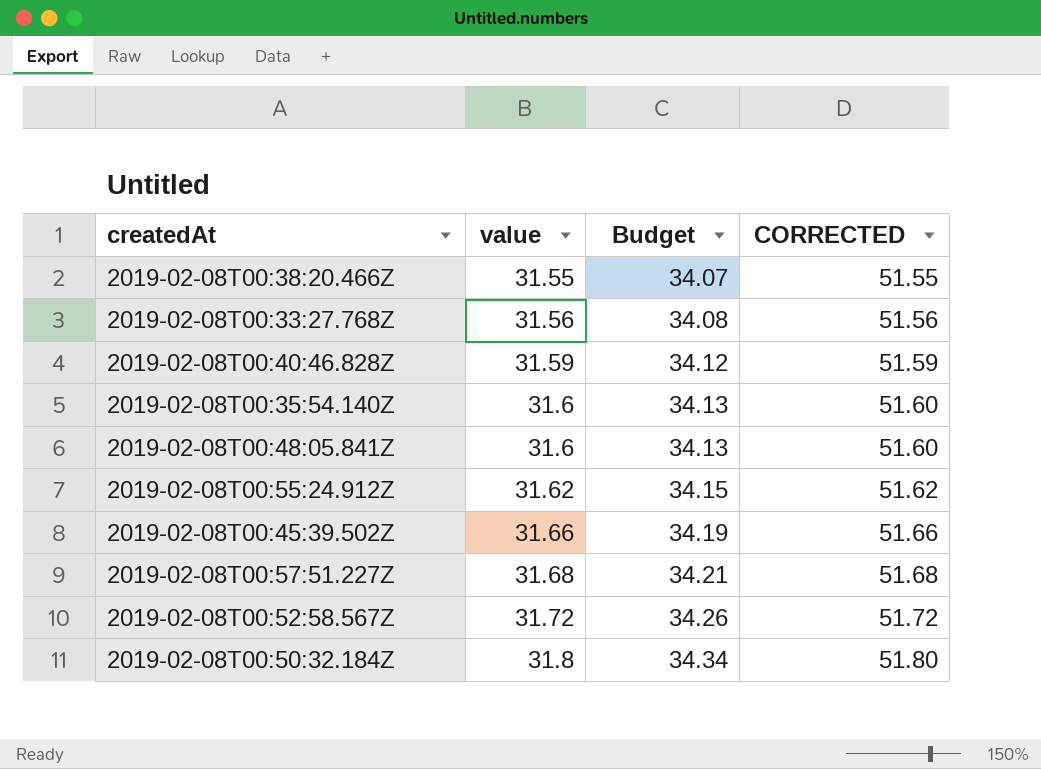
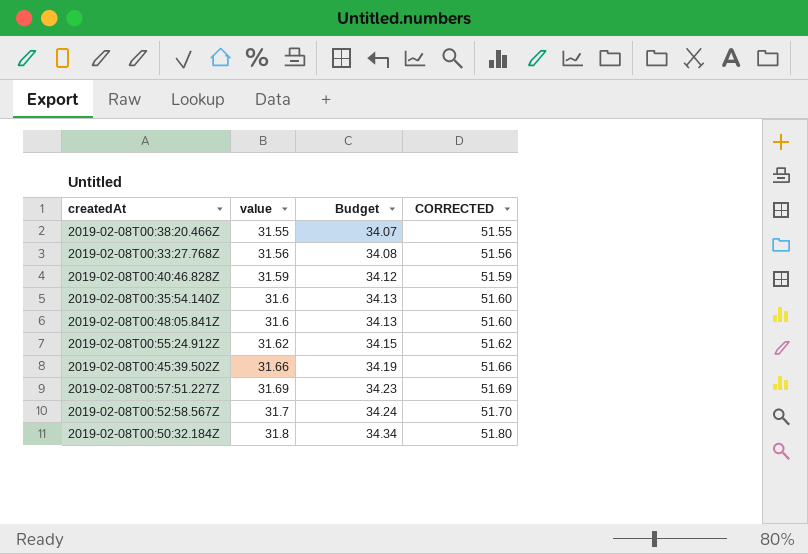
2019-02-08T00:57:51.227Z | value: 31.68 -> 31.69
2019-02-08T00:57:51.227Z | Budget: 34.21 -> 34.23
2019-02-08T00:57:51.227Z | CORRECTED: 51.68 -> 51.69
2019-02-08T00:52:58.567Z | value: 31.72 -> 31.7
2019-02-08T00:52:58.567Z | Budget: 34.26 -> 34.24
2019-02-08T00:52:58.567Z | CORRECTED: 51.72 -> 51.70

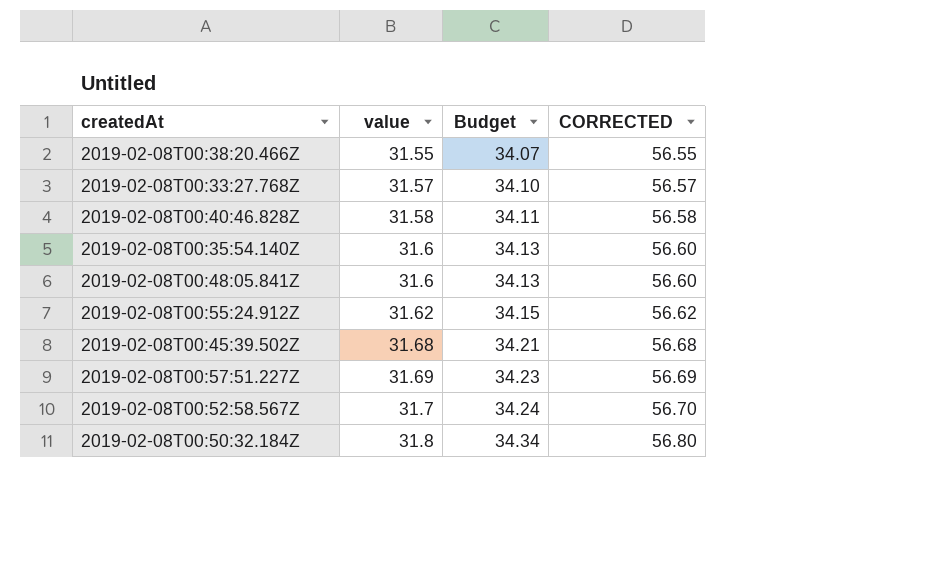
column CORRECTED | formula: [value] + 20 -> [value] + 25
2019-02-08T00:33:27.768Z | value: 31.56 -> 31.57
2019-02-08T00:33:27.768Z | Budget: 34.08 -> 34.10
2019-02-08T00:40:46.828Z | value: 31.59 -> 31.58
2019-02-08T00:40:46.828Z | Budget: 34.12 -> 34.11
2019-02-08T00:45:39.502Z | value: 31.66 -> 31.68
2019-02-08T00:45:39.502Z | Budget: 34.19 -> 34.21

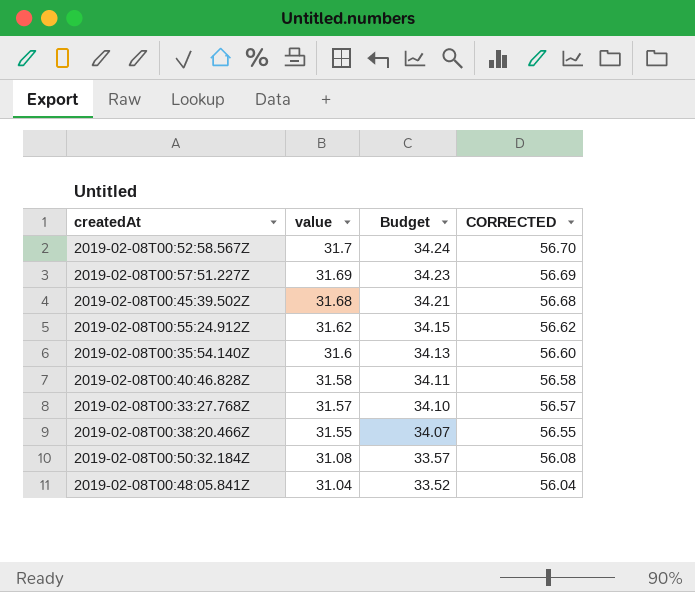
row order: value ascending -> value descending
2019-02-08T00:50:32.184Z | value: 31.8 -> 31.08
2019-02-08T00:50:32.184Z | Budget: 34.34 -> 33.57
2019-02-08T00:50:32.184Z | CORRECTED: 56.80 -> 56.08
2019-02-08T00:48:05.841Z | value: 31.6 -> 31.04
2019-02-08T00:48:05.841Z | Budget: 34.13 -> 33.52
2019-02-08T00:48:05.841Z | CORRECTED: 56.60 -> 56.04

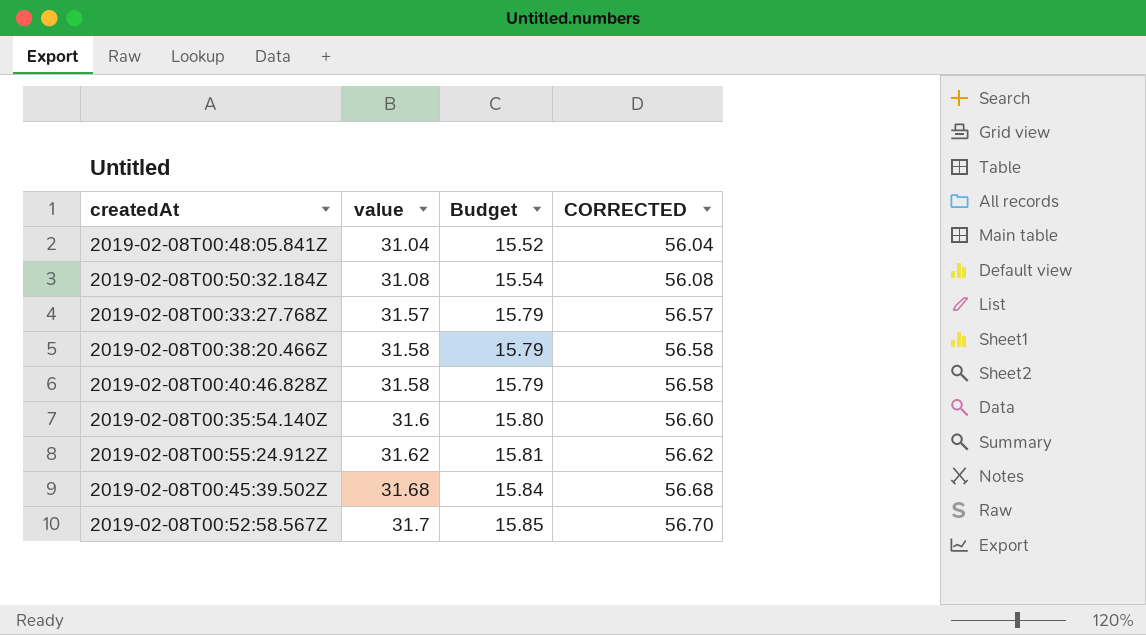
row order: value descending -> value ascending
column Budget | formula: [value] * 1.08 -> [value] * 0.5
row 2019-02-08T00:57:51.227Z: 31.69 | 34.23 | 56.69 -> none
2019-02-08T00:38:20.466Z | value: 31.55 -> 31.58
2019-02-08T00:38:20.466Z | CORRECTED: 56.55 -> 56.58

